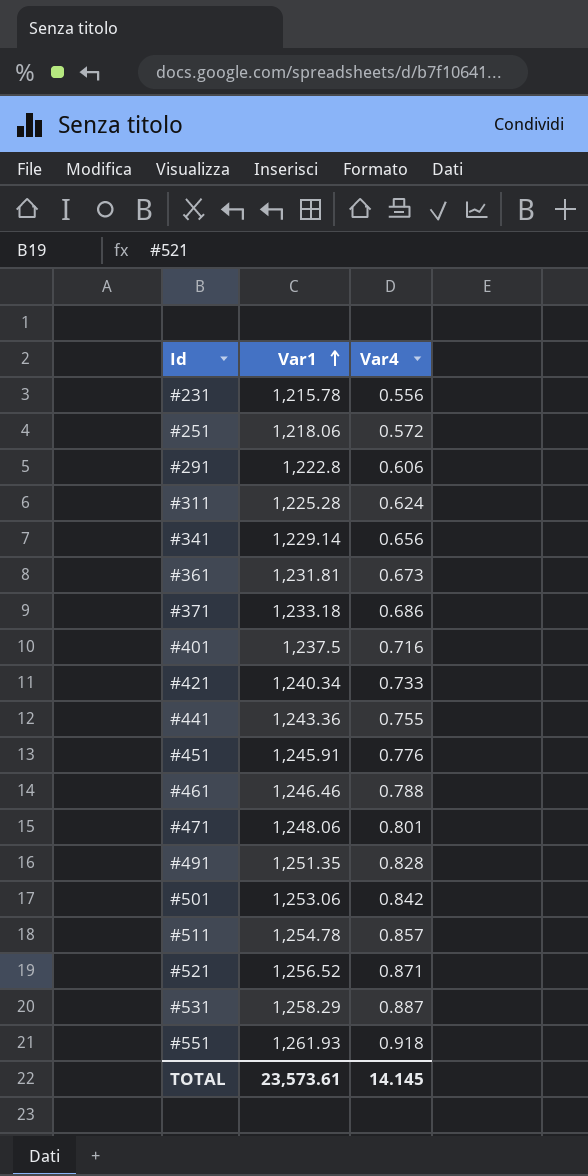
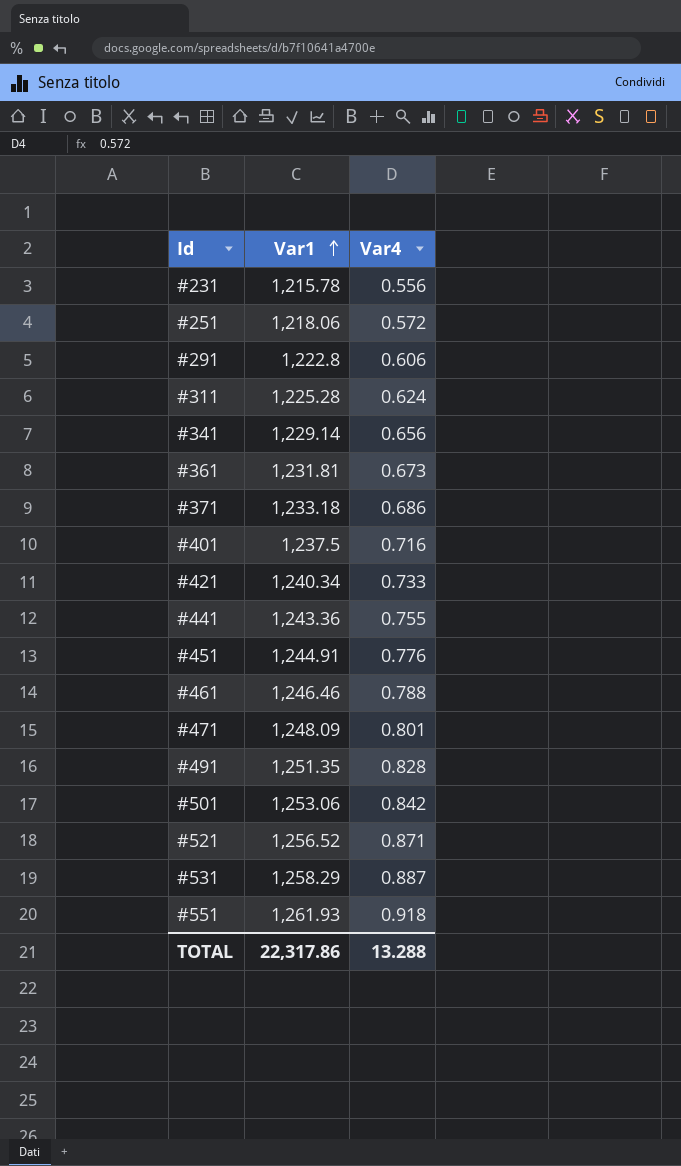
row #511: 1,254.78 | 0.857 -> none
#451 | Var1: 1,245.91 -> 1,244.91
#471 | Var1: 1,248.06 -> 1,248.09
TOTAL | Var1: 23,573.61 -> 22,317.86
TOTAL | Var4: 14.145 -> 13.288

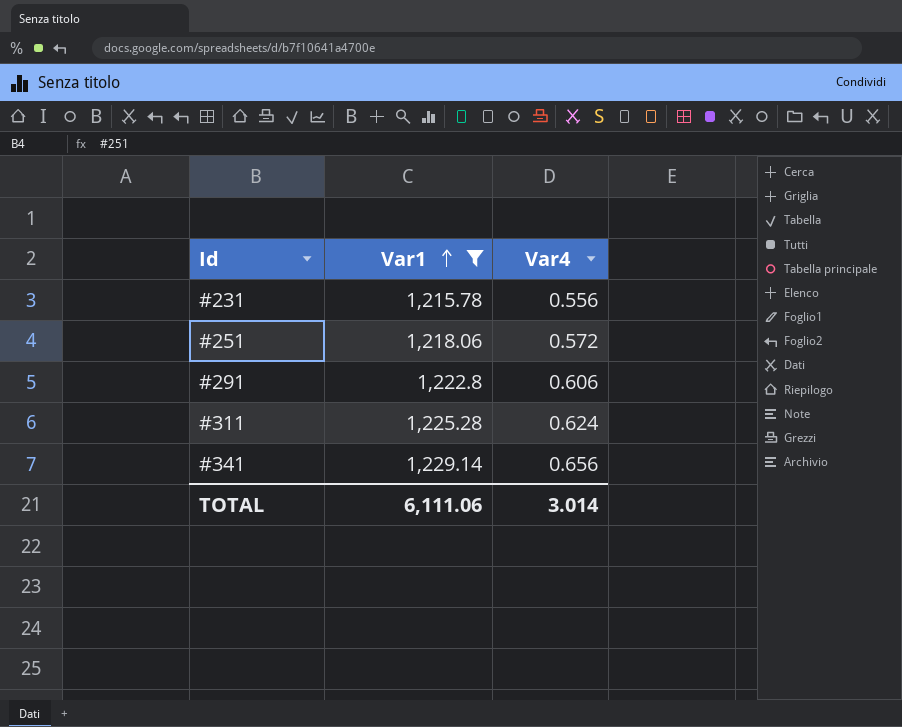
filter: none -> Var1 <= 1,229.14
TOTAL | Var1: 22,317.86 -> 6,111.06
TOTAL | Var4: 13.288 -> 3.014

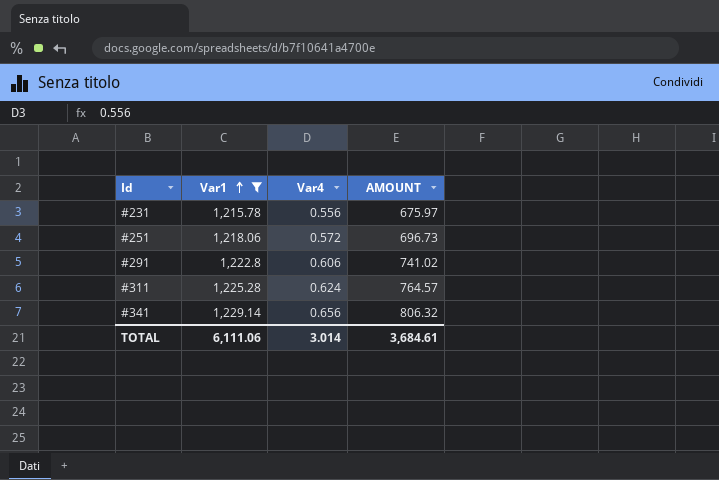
column AMOUNT | formula: none -> [Var1] * [Var4]

